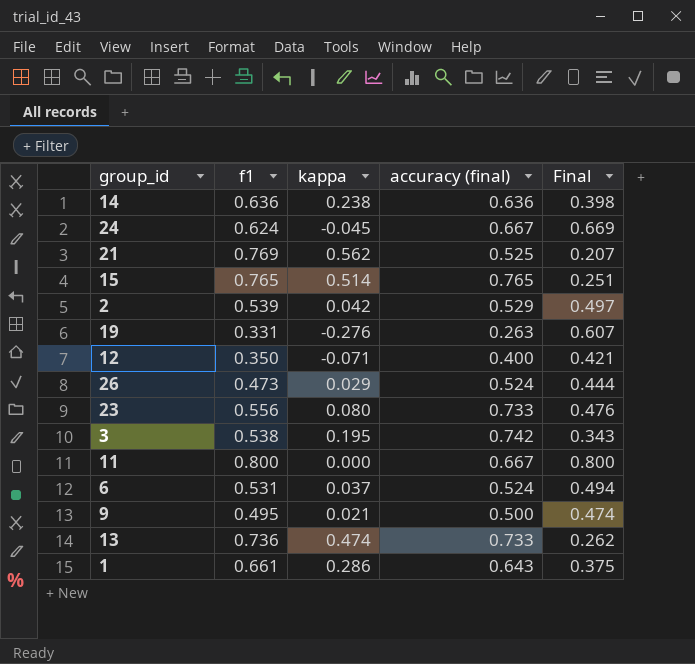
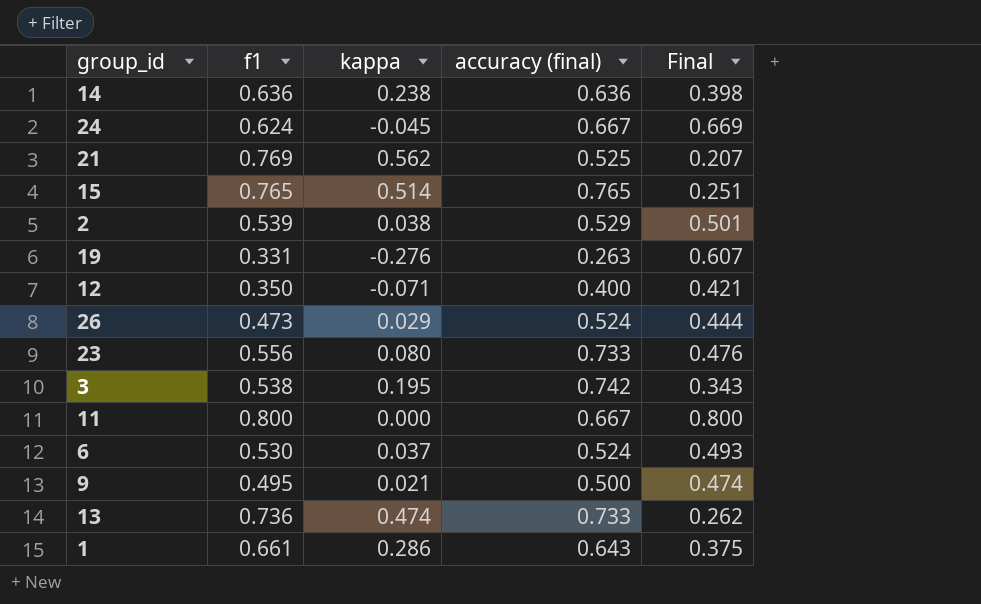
2 | kappa: 0.042 -> 0.038
2 | Final: 0.497 -> 0.501
6 | f1: 0.531 -> 0.530
6 | Final: 0.494 -> 0.493

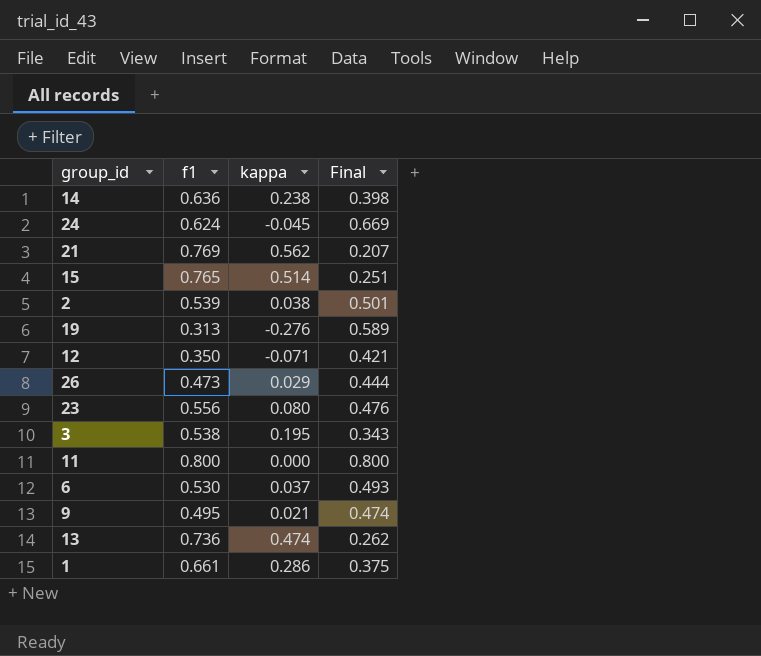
column accuracy (final) | position: 4 -> none
19 | f1: 0.331 -> 0.313
19 | Final: 0.607 -> 0.589

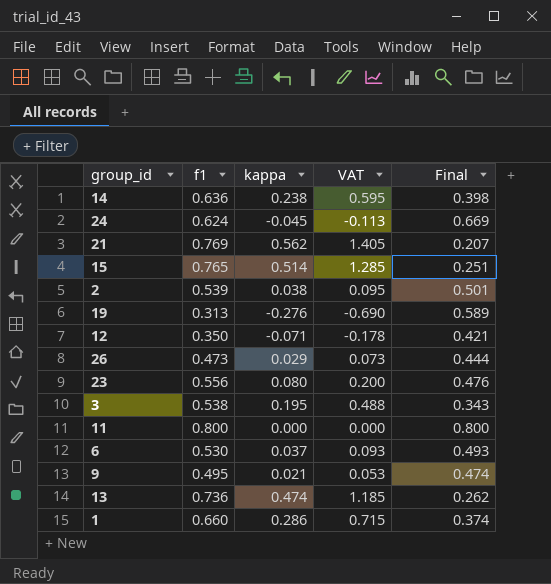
column VAT | formula: none -> [kappa] * 2.5
1 | f1: 0.661 -> 0.660
1 | Final: 0.375 -> 0.374

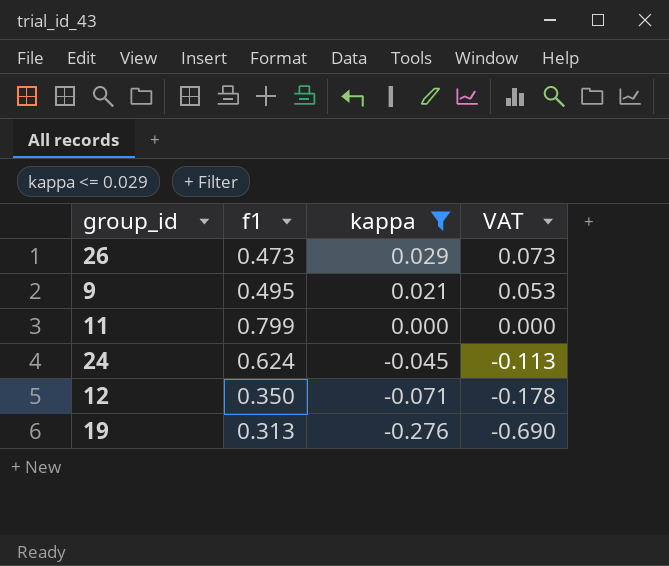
filter: none -> kappa <= 0.029
row order: none -> kappa descending
column Final | formula: [f1] - [kappa] -> none
11 | f1: 0.800 -> 0.799

